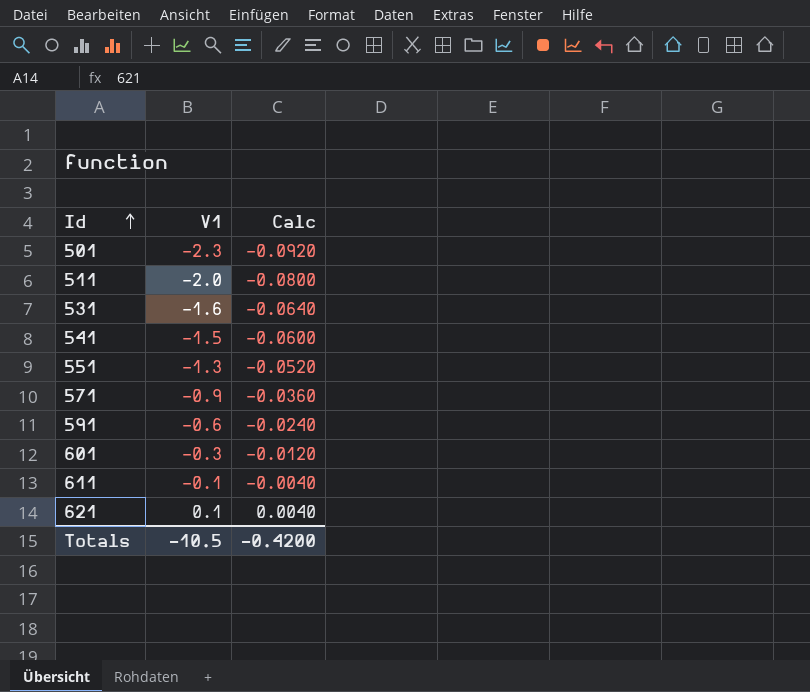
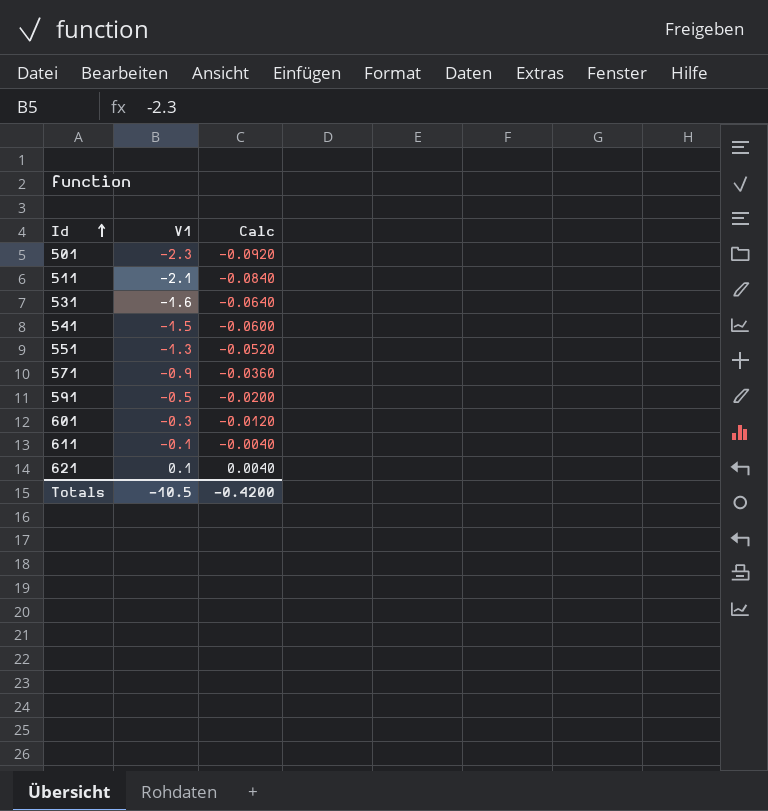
511 | V1: -2.0 -> -2.1
511 | Calc: -0.0800 -> -0.0840
591 | V1: -0.6 -> -0.5
591 | Calc: -0.0240 -> -0.0200

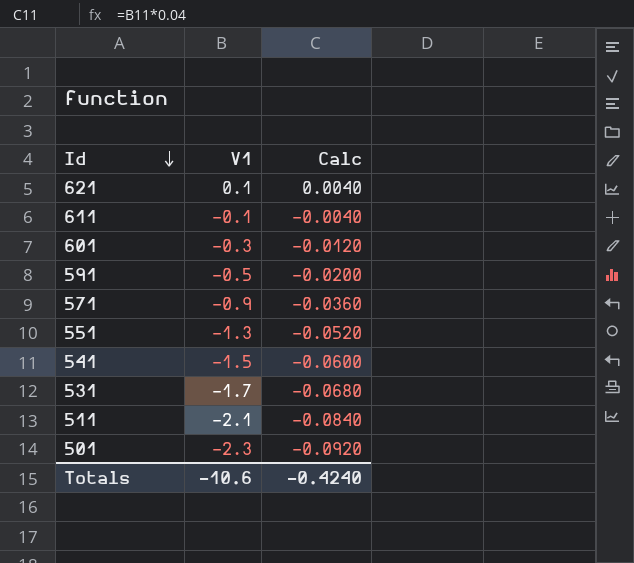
row order: Id ascending -> Id descending
531 | V1: -1.6 -> -1.7
531 | Calc: -0.0640 -> -0.0680
Totals | V1: -10.5 -> -10.6
Totals | Calc: -0.4200 -> -0.4240

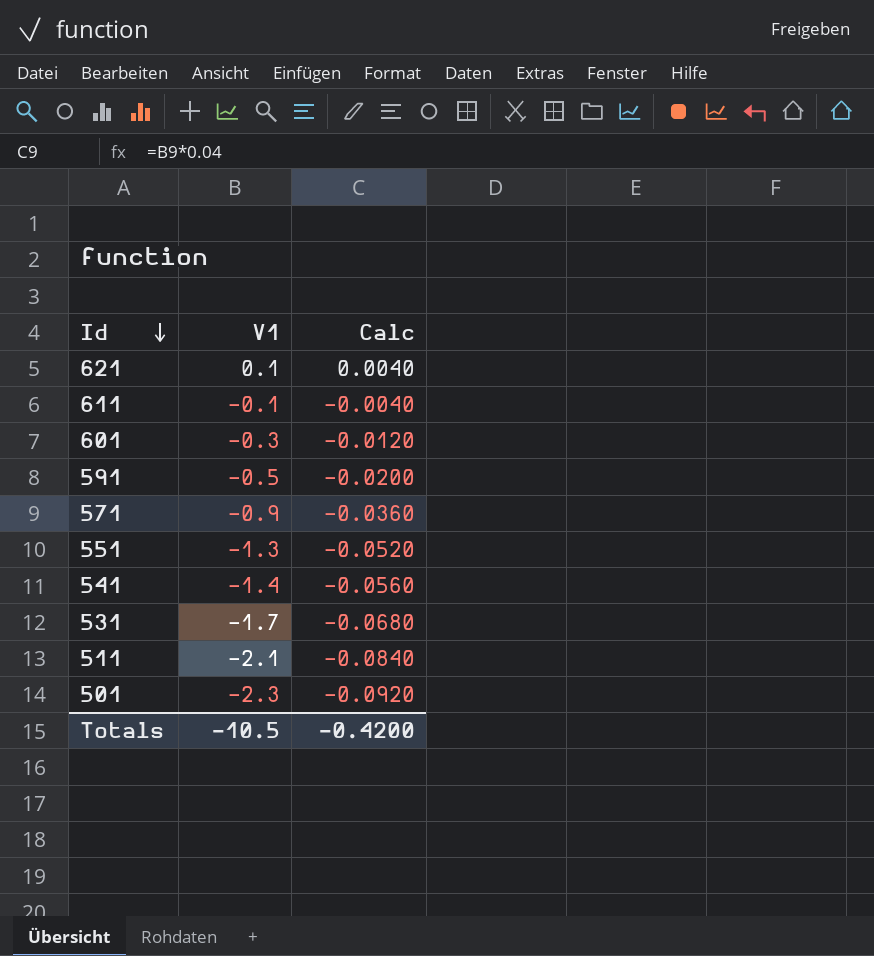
541 | V1: -1.5 -> -1.4
541 | Calc: -0.0600 -> -0.0560
Totals | V1: -10.6 -> -10.5
Totals | Calc: -0.4240 -> -0.4200

